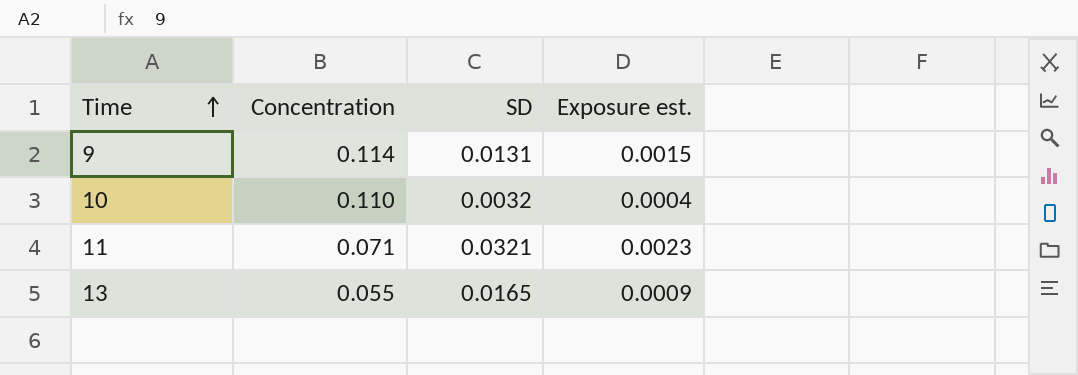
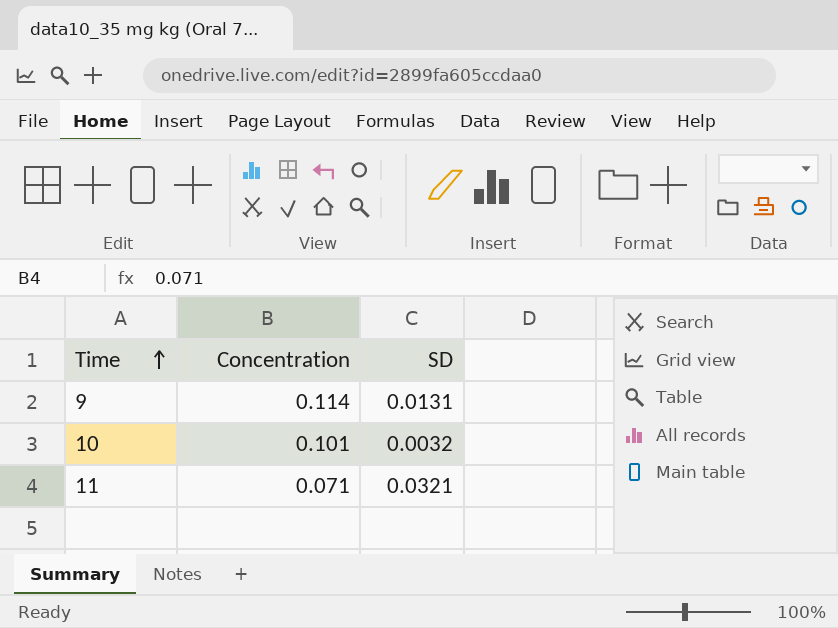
column Exposure est. | formula: [Concentration] * [SD] -> none
row 13: 0.055 | 0.0165 | 0.0009 -> none
10 | Concentration: 0.110 -> 0.101

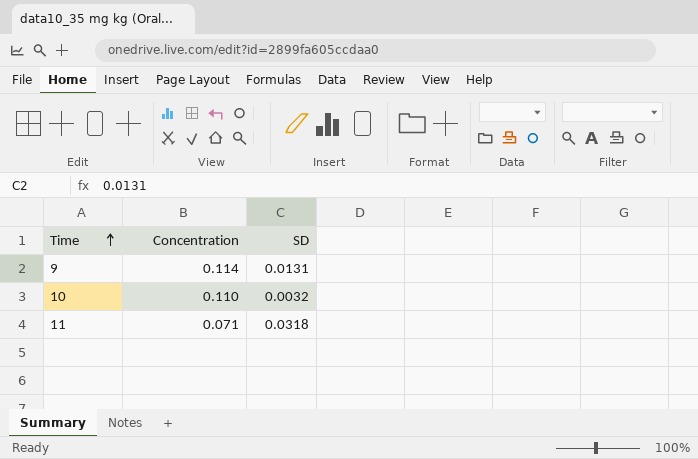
10 | Concentration: 0.101 -> 0.110
11 | SD: 0.0321 -> 0.0318

